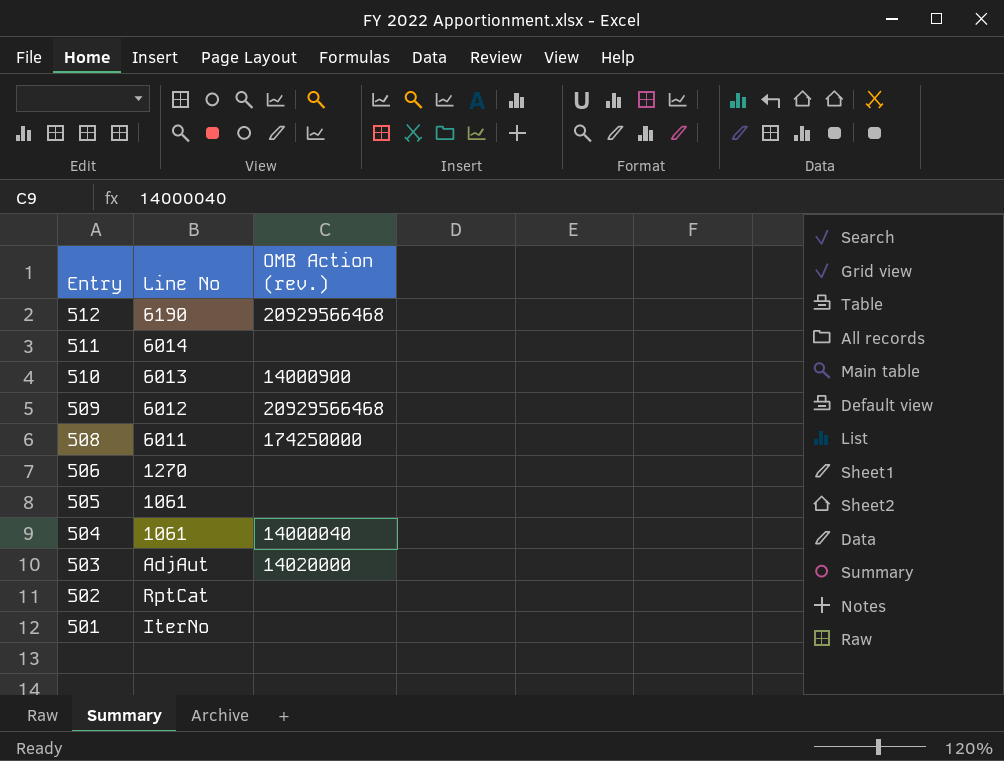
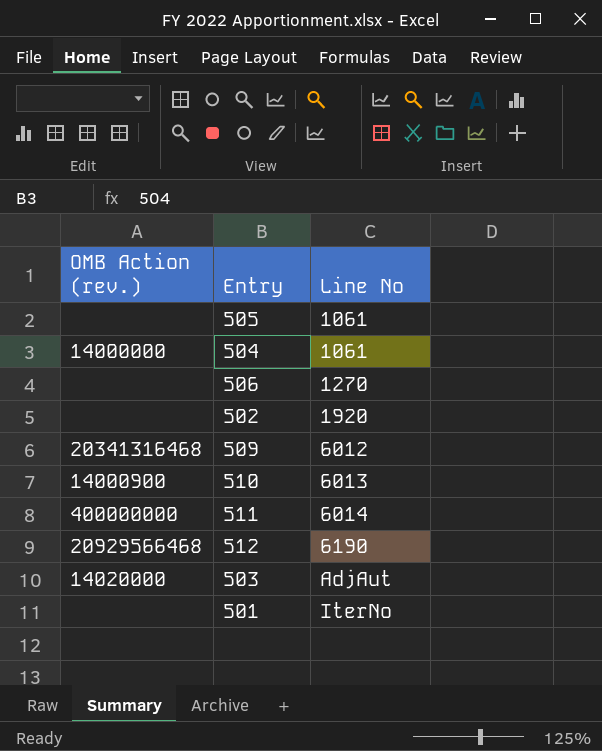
row order: Entry descending -> Line No ascending
column OMB Action (rev.) | position: 3 -> 1
row 508: 6011 | 174250000 -> none
504 | OMB Action (rev.): 14000040 -> 14000000
502 | Line No: RptCat -> 1920
509 | OMB Action (rev.): 20929566468 -> 20341316468
511 | OMB Action (rev.): none -> 400000000

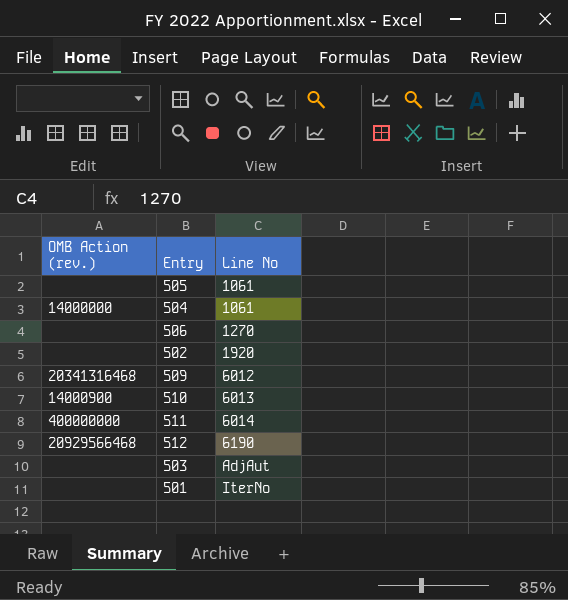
503 | OMB Action (rev.): 14020000 -> none

